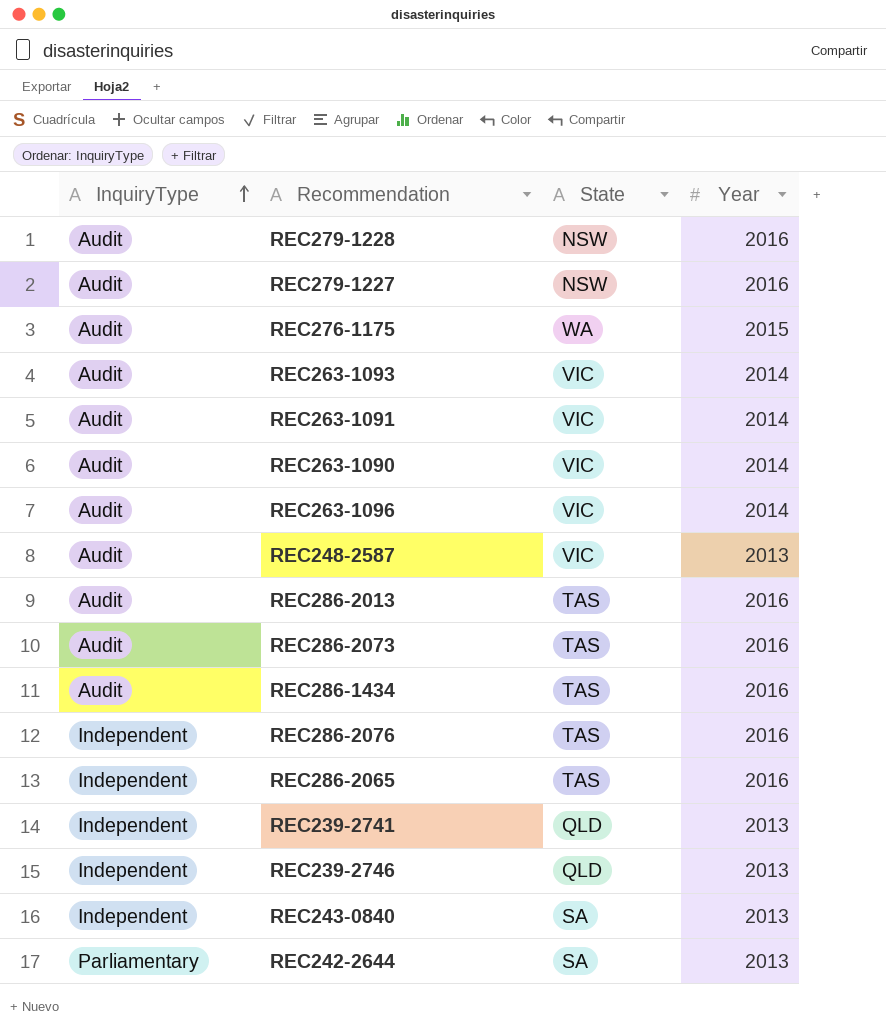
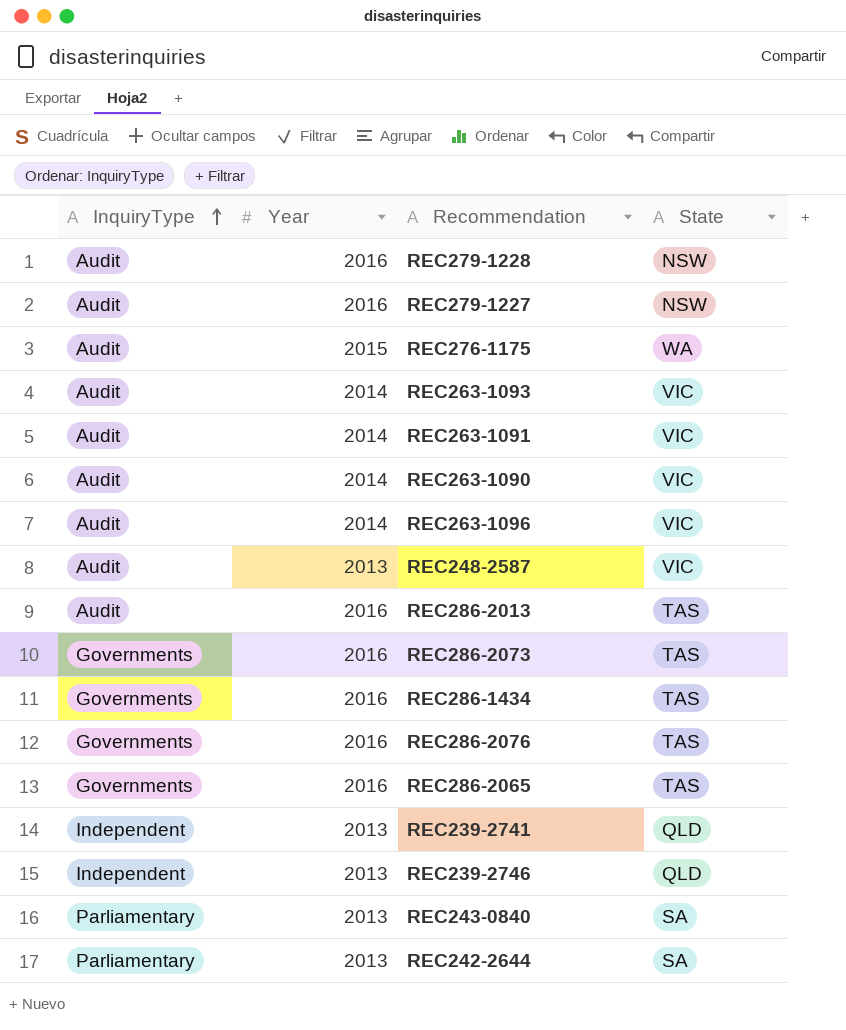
column Year | position: 4 -> 2
REC286-2073 | InquiryType: Audit -> Governments
REC286-1434 | InquiryType: Audit -> Governments
REC286-2076 | InquiryType: Independent -> Governments
REC286-2065 | InquiryType: Independent -> Governments
REC243-0840 | InquiryType: Independent -> Parliamentary

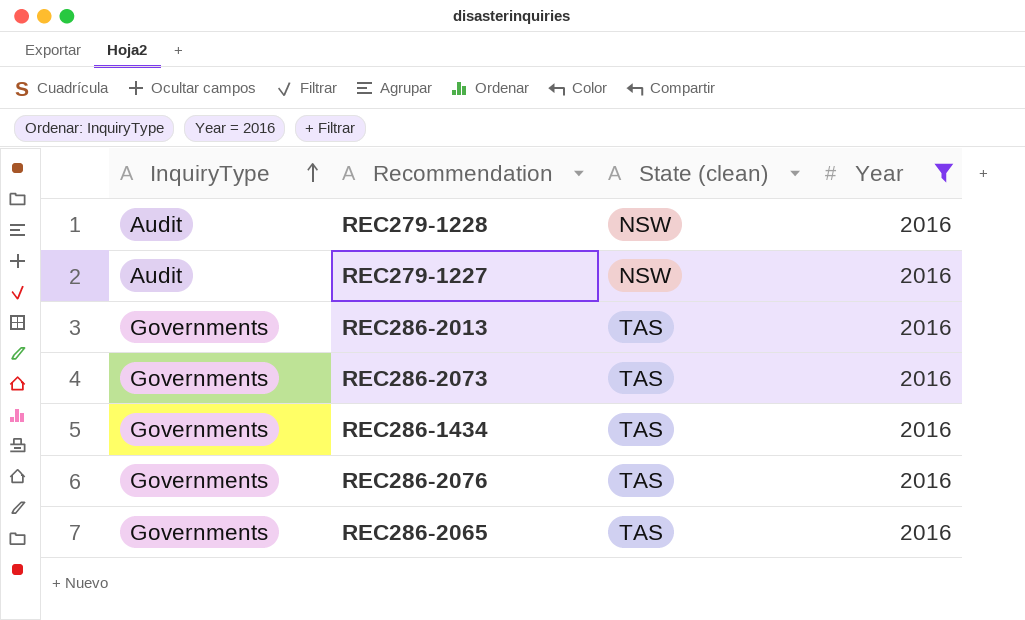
filter: none -> Year = 2016
column name: State -> State (clean)
column Year | position: 2 -> 4
REC286-2013 | InquiryType: Audit -> Governments

